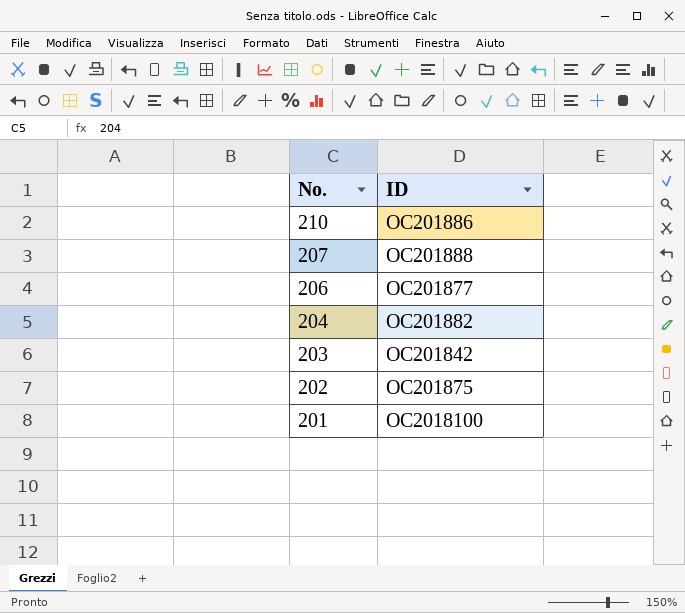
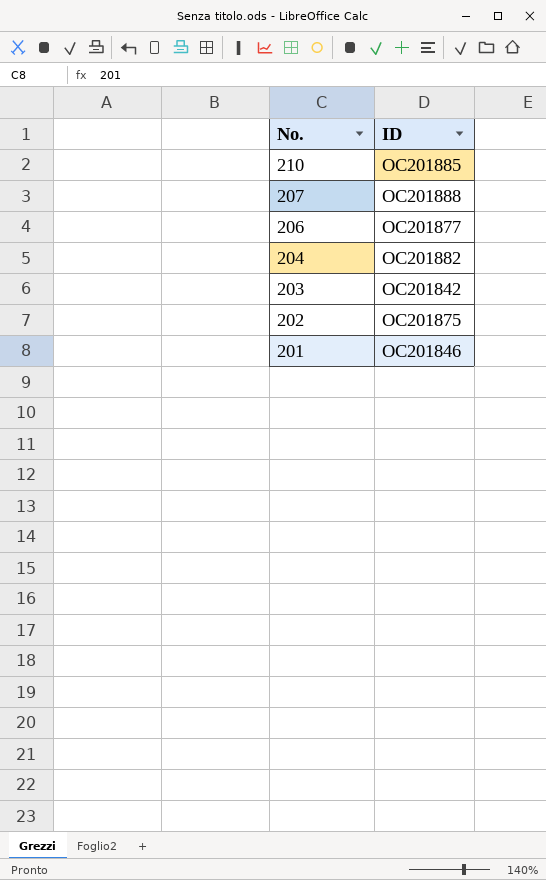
210 | ID: OC201886 -> OC201885
201 | ID: OC2018100 -> OC201846

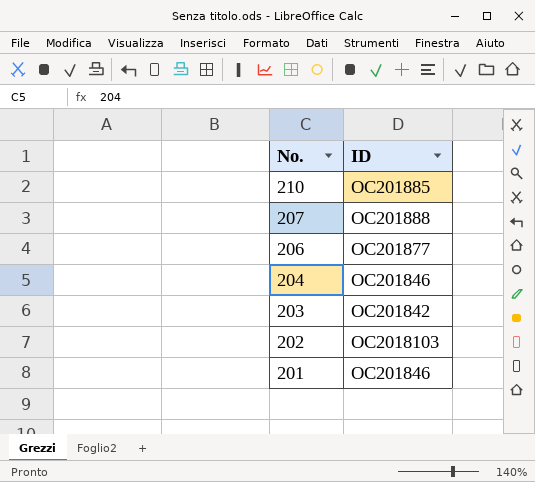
204 | ID: OC201882 -> OC201846
202 | ID: OC201875 -> OC2018103

